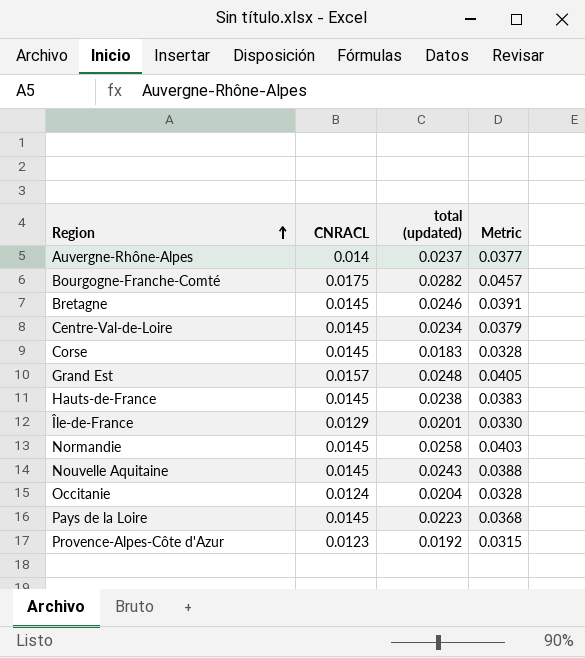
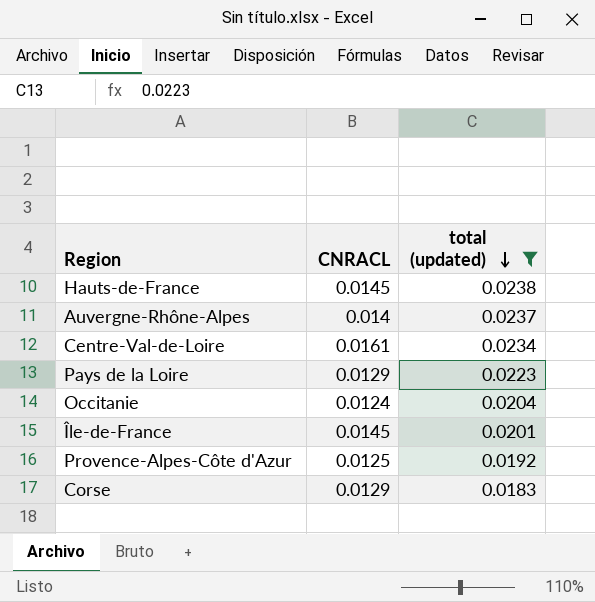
filter: none -> total (updated) <= 0.0238
row order: Region ascending -> total (updated) descending
column Metric | formula: [CNRACL] + [total (updated)] -> none
Centre-Val-de-Loire | CNRACL: 0.0145 -> 0.0161
Pays de la Loire | CNRACL: 0.0145 -> 0.0129
Île-de-France | CNRACL: 0.0129 -> 0.0145
Provence-Alpes-Côte d'Azur | CNRACL: 0.0123 -> 0.0125
Corse | CNRACL: 0.0145 -> 0.0129

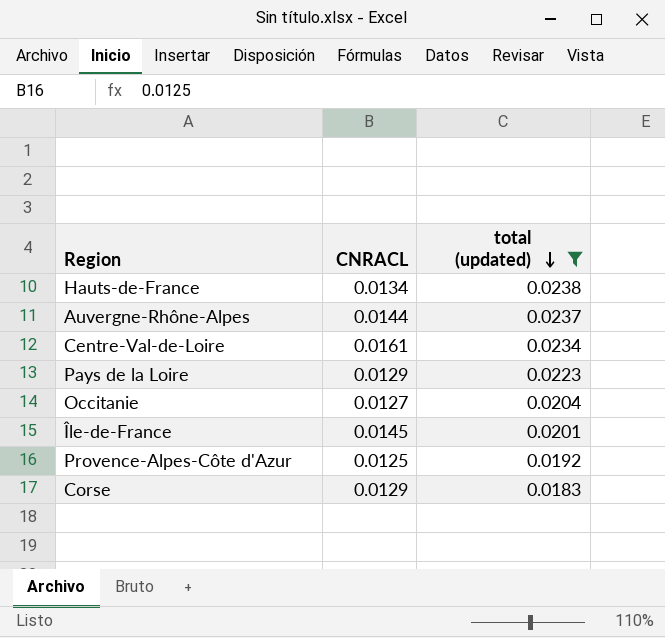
Hauts-de-France | CNRACL: 0.0145 -> 0.0134
Auvergne-Rhône-Alpes | CNRACL: 0.014 -> 0.0144
Occitanie | CNRACL: 0.0124 -> 0.0127

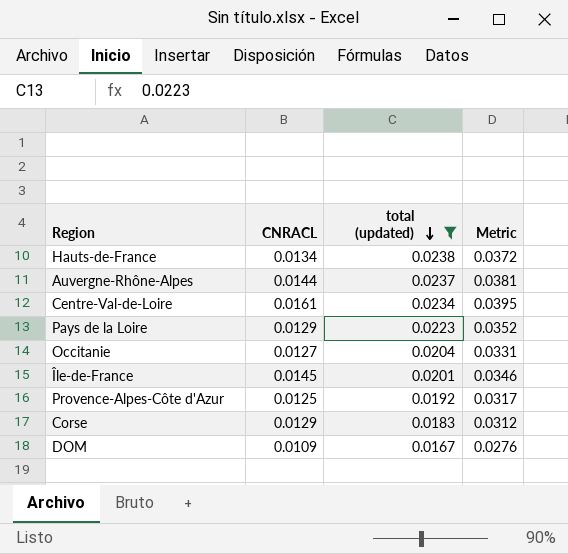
column Metric | formula: none -> [CNRACL] + [total (updated)]
row DOM: none -> 0.0109 | 0.0167 | 0.0276

